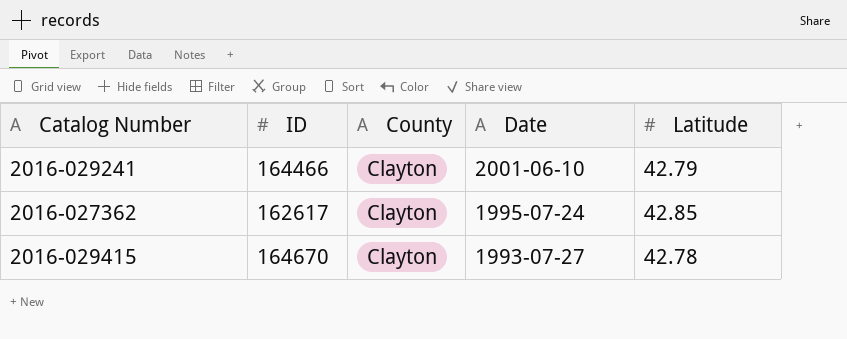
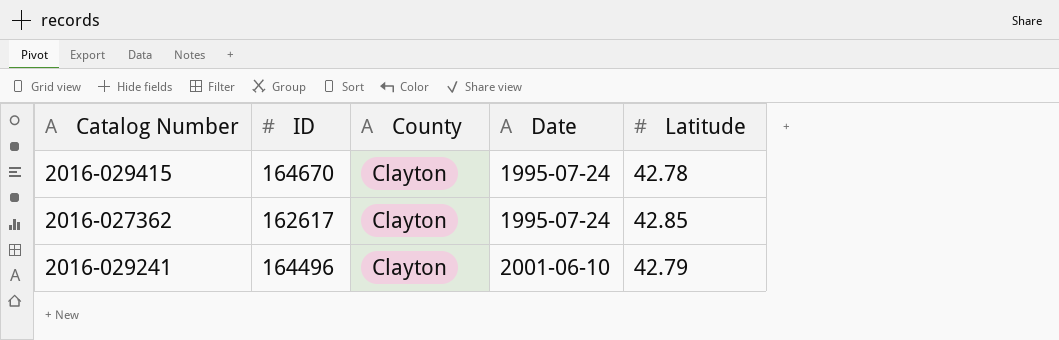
row order: Date descending -> Date ascending
2016-029415 | Date: 1993-07-27 -> 1995-07-24
2016-029241 | ID: 164466 -> 164496

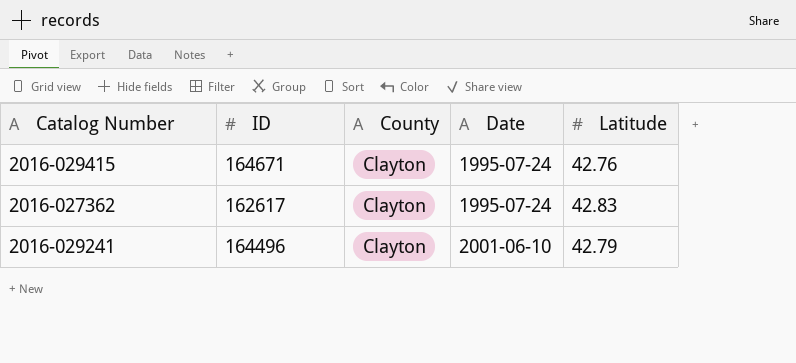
2016-029415 | ID: 164670 -> 164671
2016-029415 | Latitude: 42.78 -> 42.76
2016-027362 | Latitude: 42.85 -> 42.83

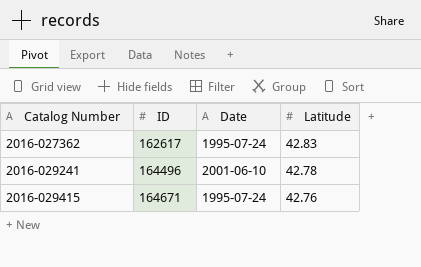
row order: Date ascending -> Catalog Number ascending
column County | position: 3 -> none
2016-029241 | Latitude: 42.79 -> 42.78

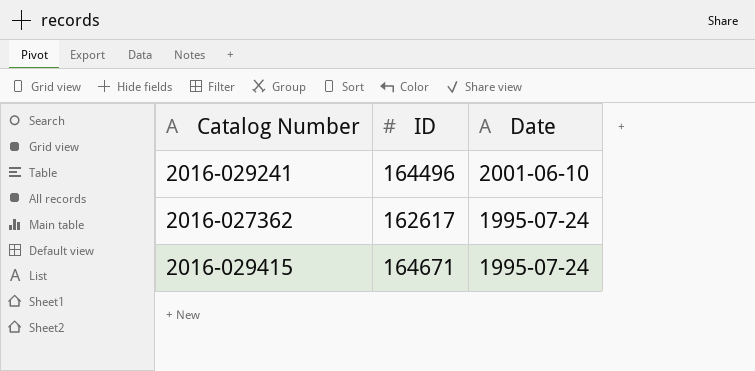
row order: Catalog Number ascending -> Date descending
column Latitude | position: 4 -> none

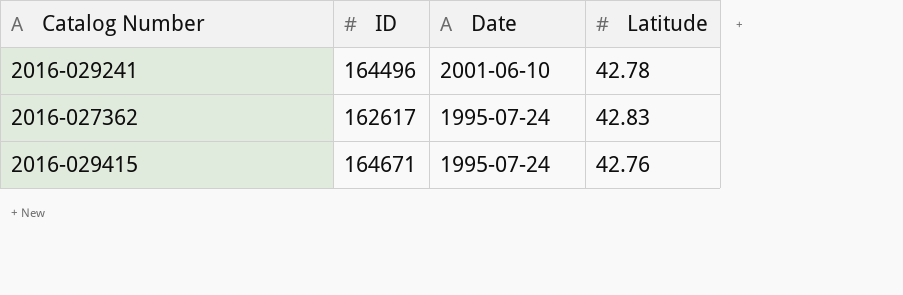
column Latitude | position: none -> 4

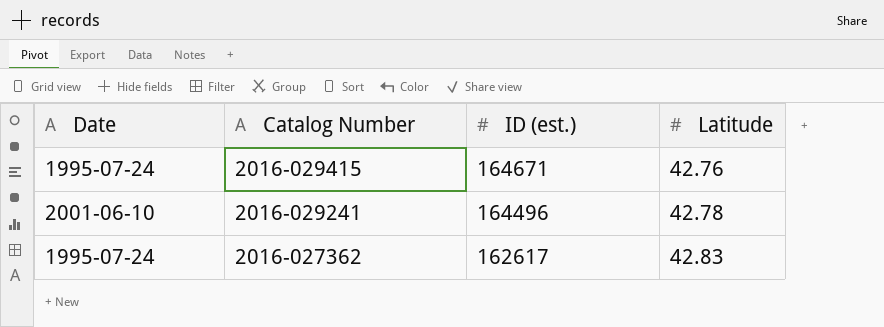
row order: Date descending -> Catalog Number descending
column Date | position: 3 -> 1
column name: ID -> ID (est.)

